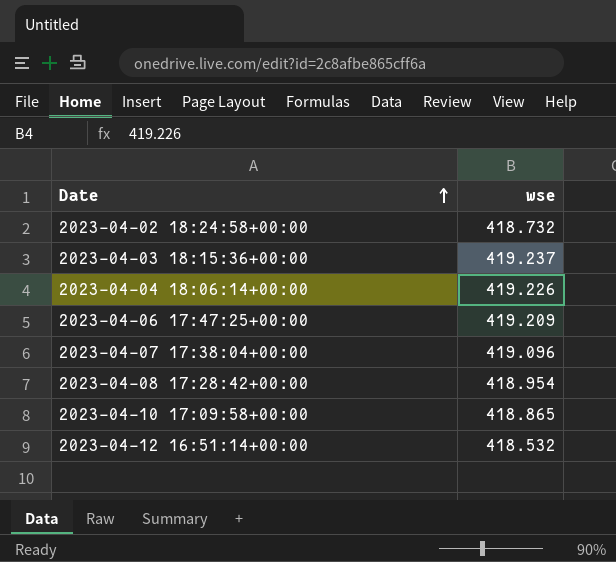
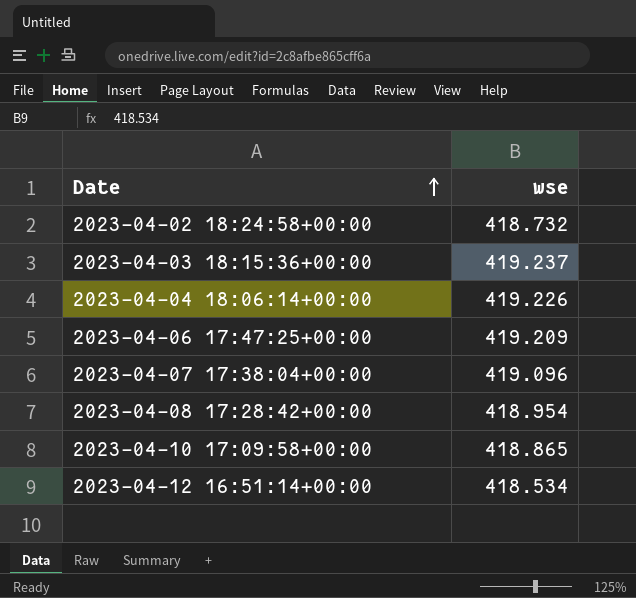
2023-04-12 16:51:14+00:00 | wse: 418.532 -> 418.534

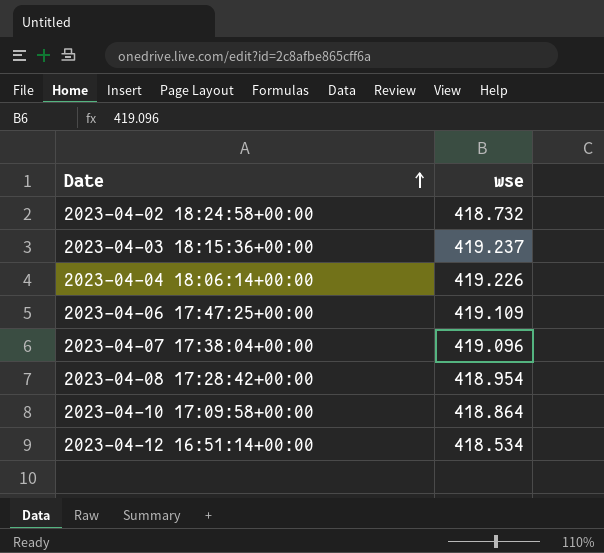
2023-04-06 17:47:25+00:00 | wse: 419.209 -> 419.109
2023-04-10 17:09:58+00:00 | wse: 418.865 -> 418.864

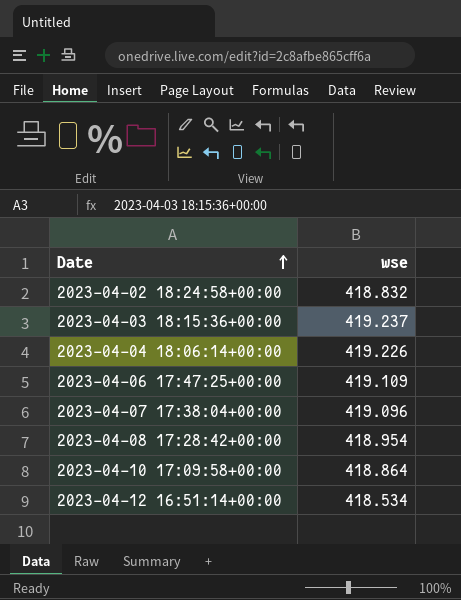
2023-04-02 18:24:58+00:00 | wse: 418.732 -> 418.832

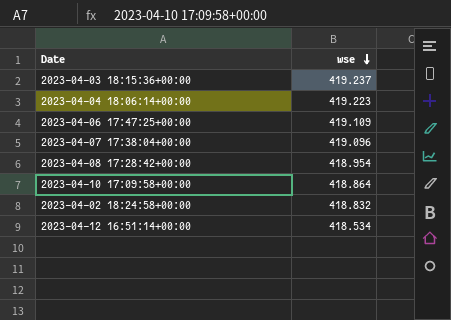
row order: Date ascending -> wse descending
2023-04-04 18:06:14+00:00 | wse: 419.226 -> 419.223

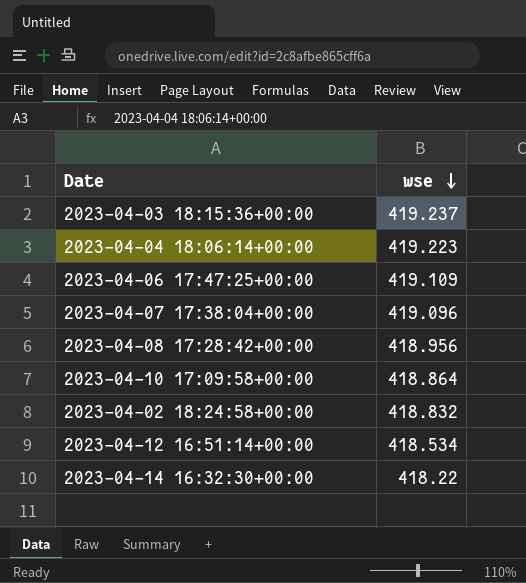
2023-04-08 17:28:42+00:00 | wse: 418.954 -> 418.956
row 2023-04-14 16:32:30+00:00: none -> 418.22

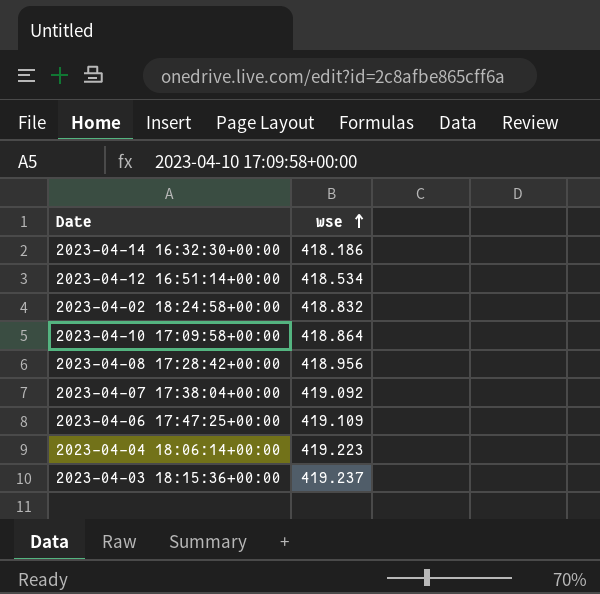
row order: wse descending -> wse ascending
2023-04-14 16:32:30+00:00 | wse: 418.22 -> 418.186
2023-04-07 17:38:04+00:00 | wse: 419.096 -> 419.092

